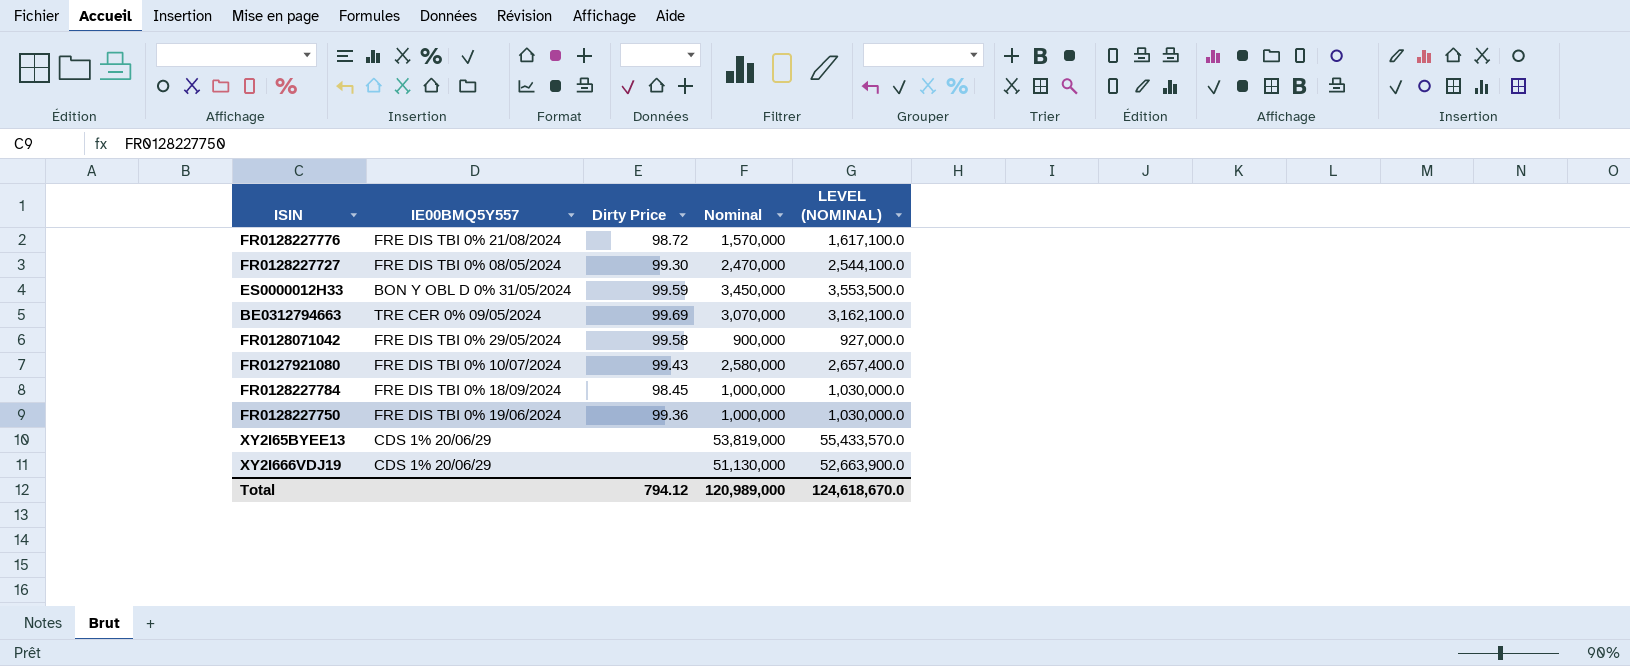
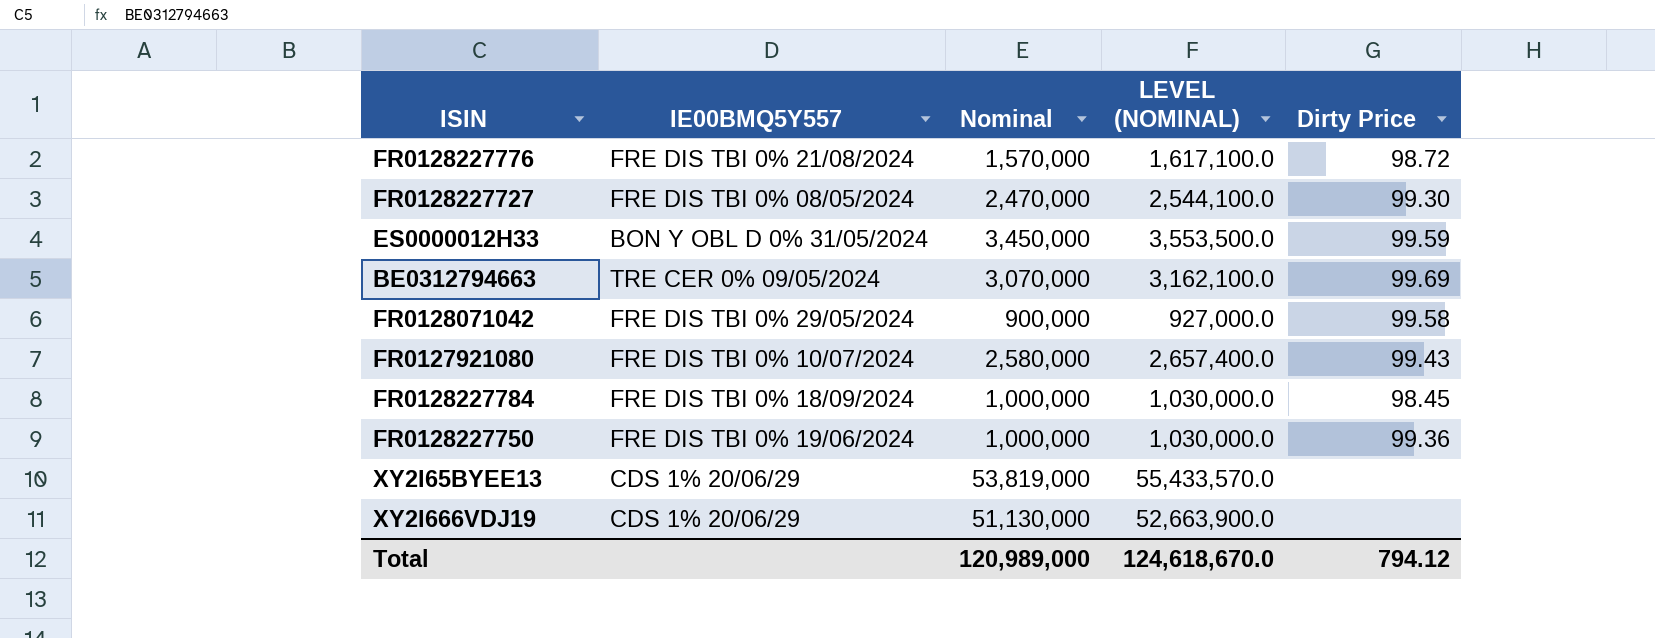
column Dirty Price | position: 3 -> 5

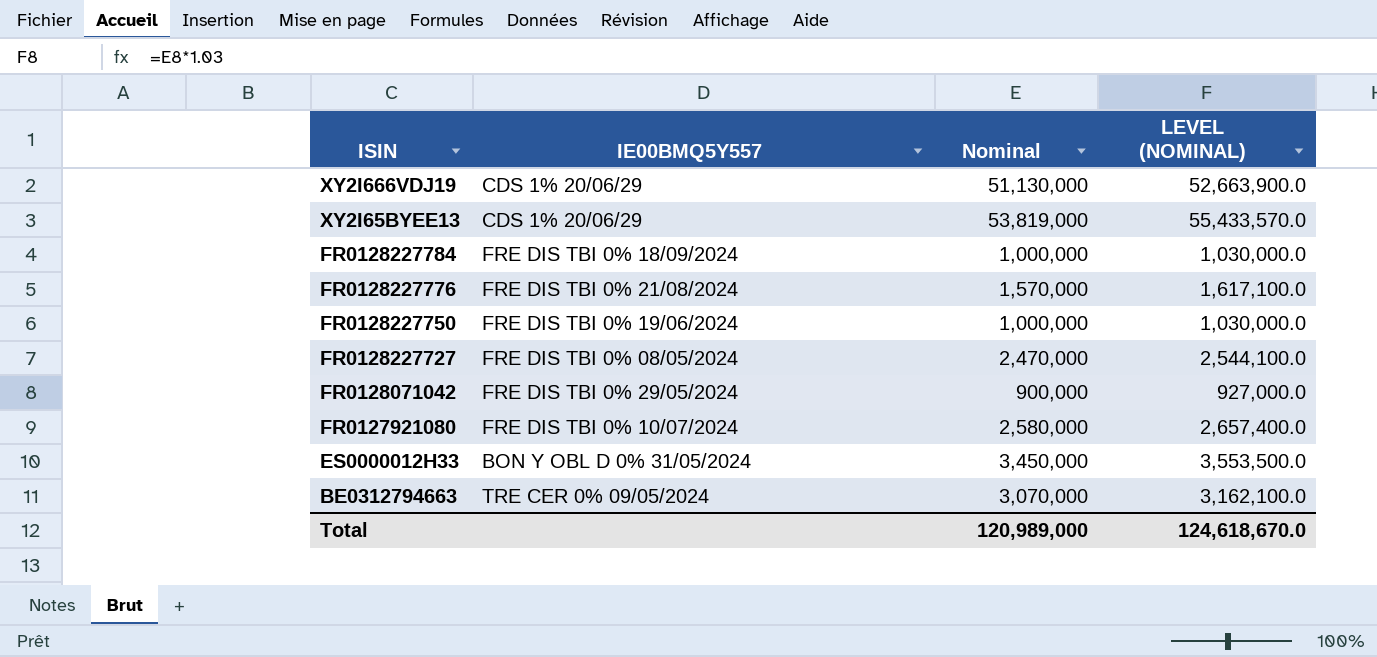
row order: none -> ISIN descending
column Dirty Price | position: 5 -> none

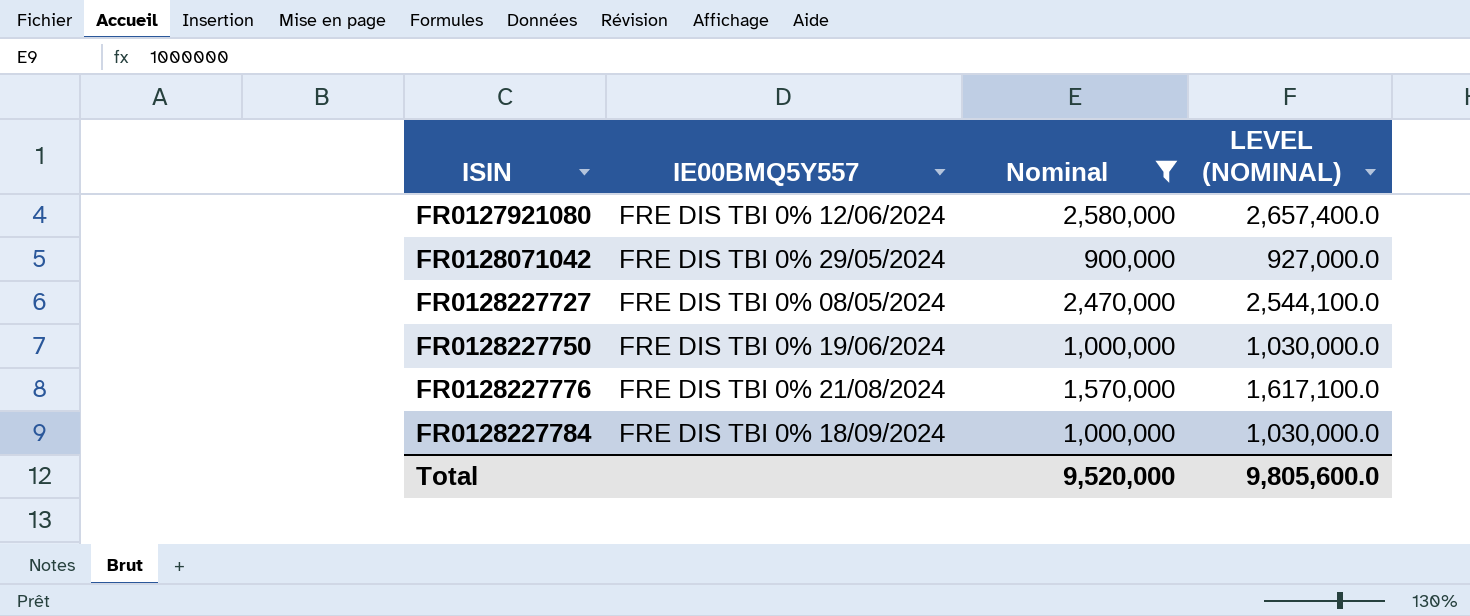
filter: none -> Nominal <= 2,580,000
row order: ISIN descending -> ISIN ascending
FR0127921080 | IE00BMQ5Y557: FRE DIS TBI 0% 10/07/2024 -> FRE DIS TBI 0% 12/06/2024
Total | Nominal: 120,989,000 -> 9,520,000
Total | LEVEL (NOMINAL): 124,618,670.0 -> 9,805,600.0

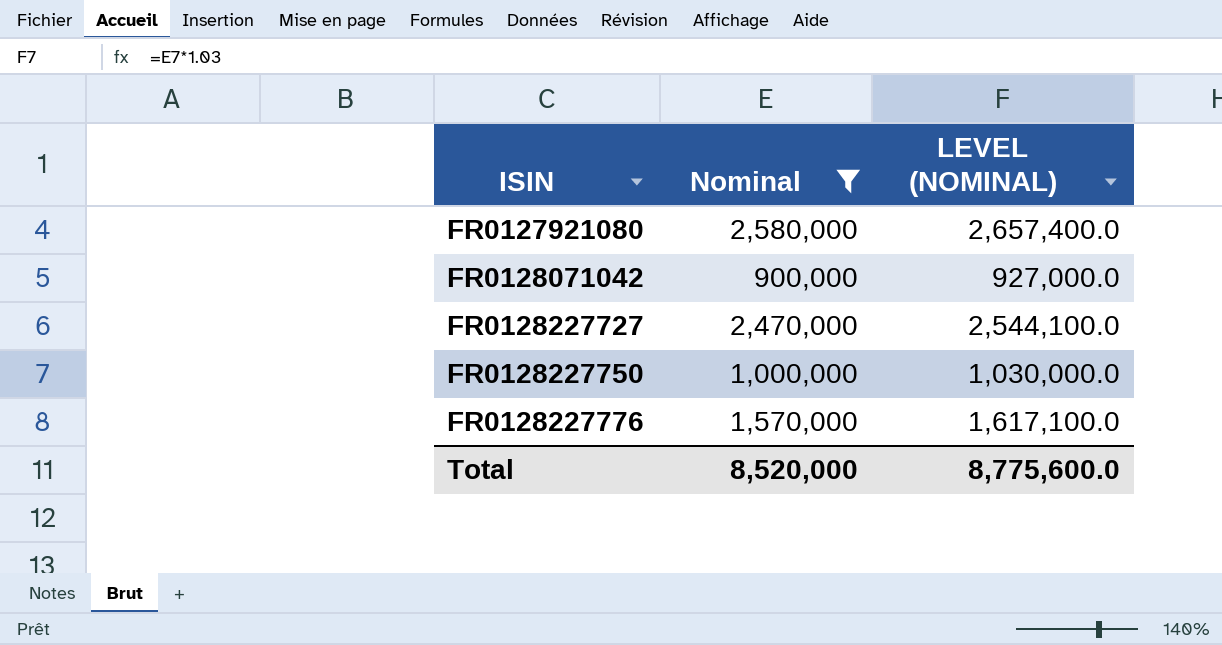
column IE00BMQ5Y557 | position: 2 -> none
row FR0128227784: FRE DIS TBI 0% 18/09/2024 | 1,000,000 | 1,030,000.0 -> none
Total | Nominal: 9,520,000 -> 8,520,000
Total | LEVEL (NOMINAL): 9,805,600.0 -> 8,775,600.0

